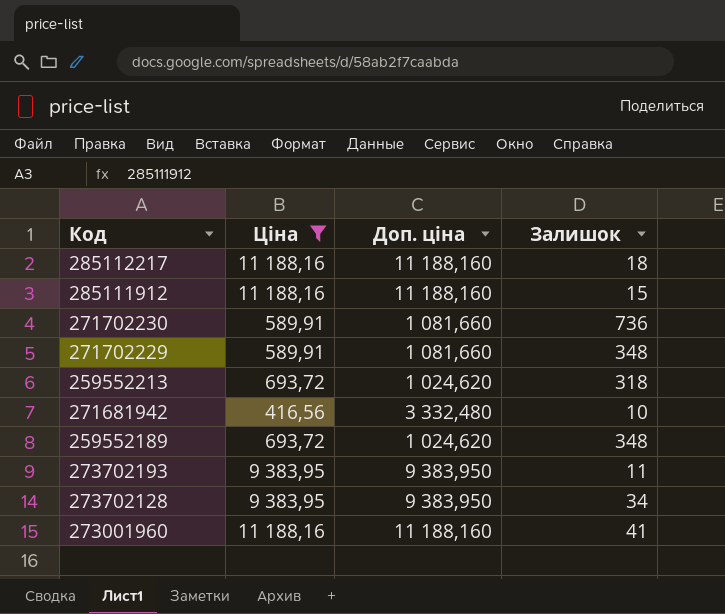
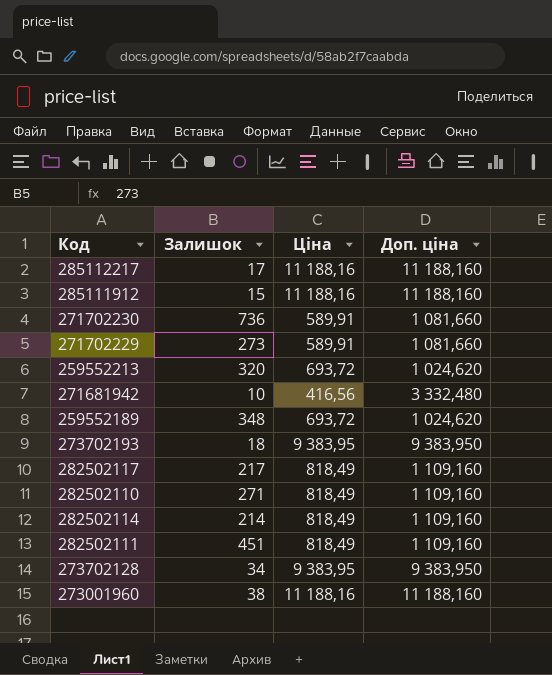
filter: Ціна != 818,49 -> none
column Залишок | position: 4 -> 2
285112217 | Залишок: 18 -> 17
271702229 | Залишок: 348 -> 273
259552213 | Залишок: 318 -> 320
273702193 | Залишок: 11 -> 18
273001960 | Залишок: 41 -> 38

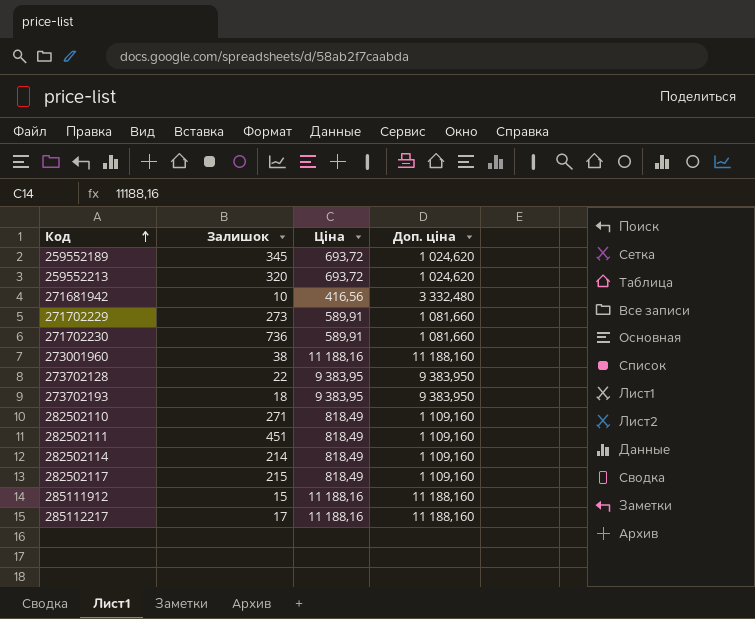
row order: none -> Код ascending
259552189 | Залишок: 348 -> 345
273702128 | Залишок: 34 -> 22
282502117 | Залишок: 217 -> 215

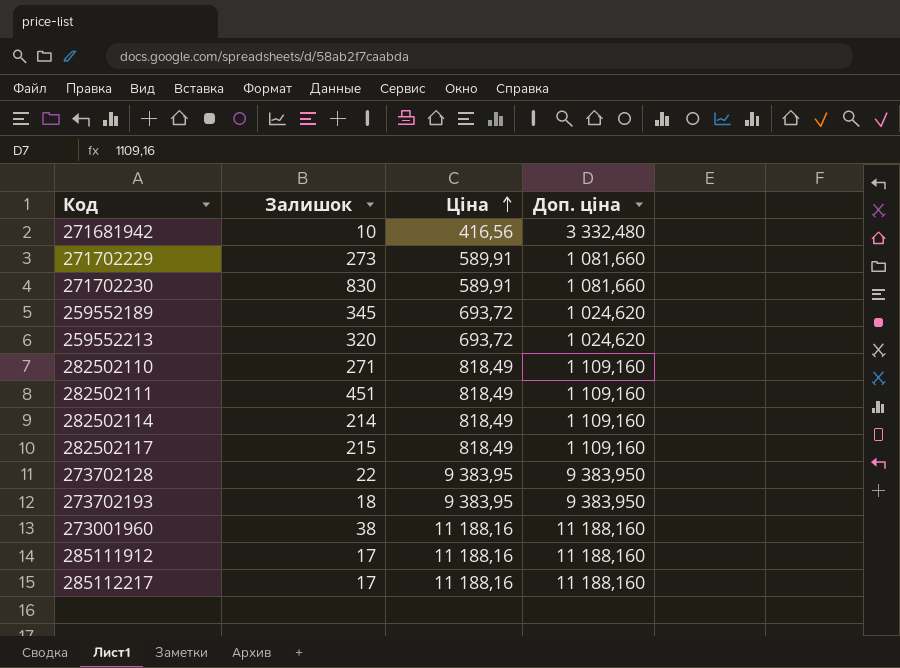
row order: Код ascending -> Ціна ascending
271702230 | Залишок: 736 -> 830
285111912 | Залишок: 15 -> 17

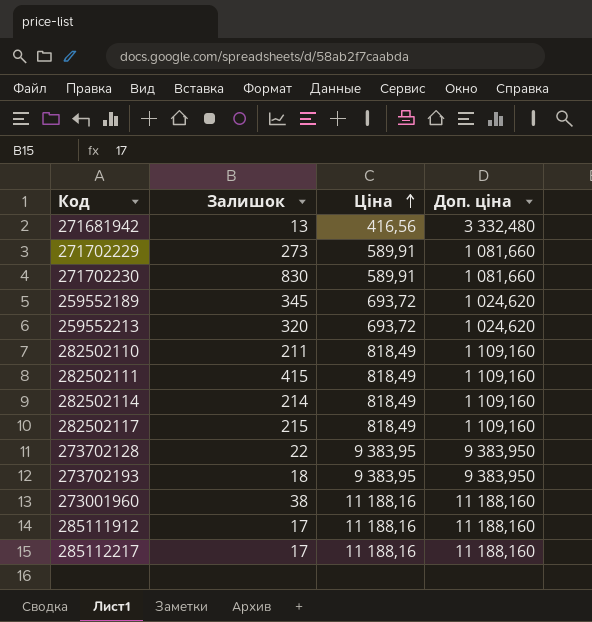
271681942 | Залишок: 10 -> 13
282502110 | Залишок: 271 -> 211
282502111 | Залишок: 451 -> 415

